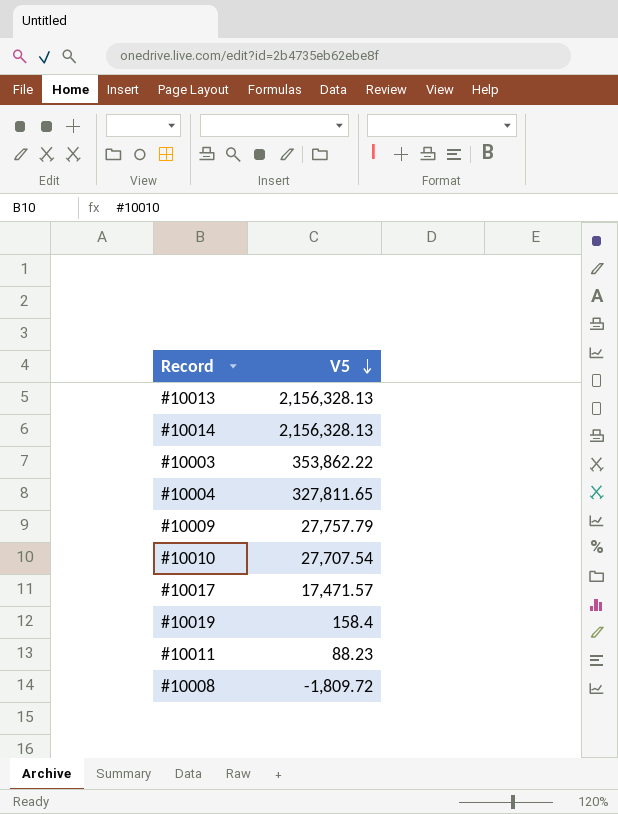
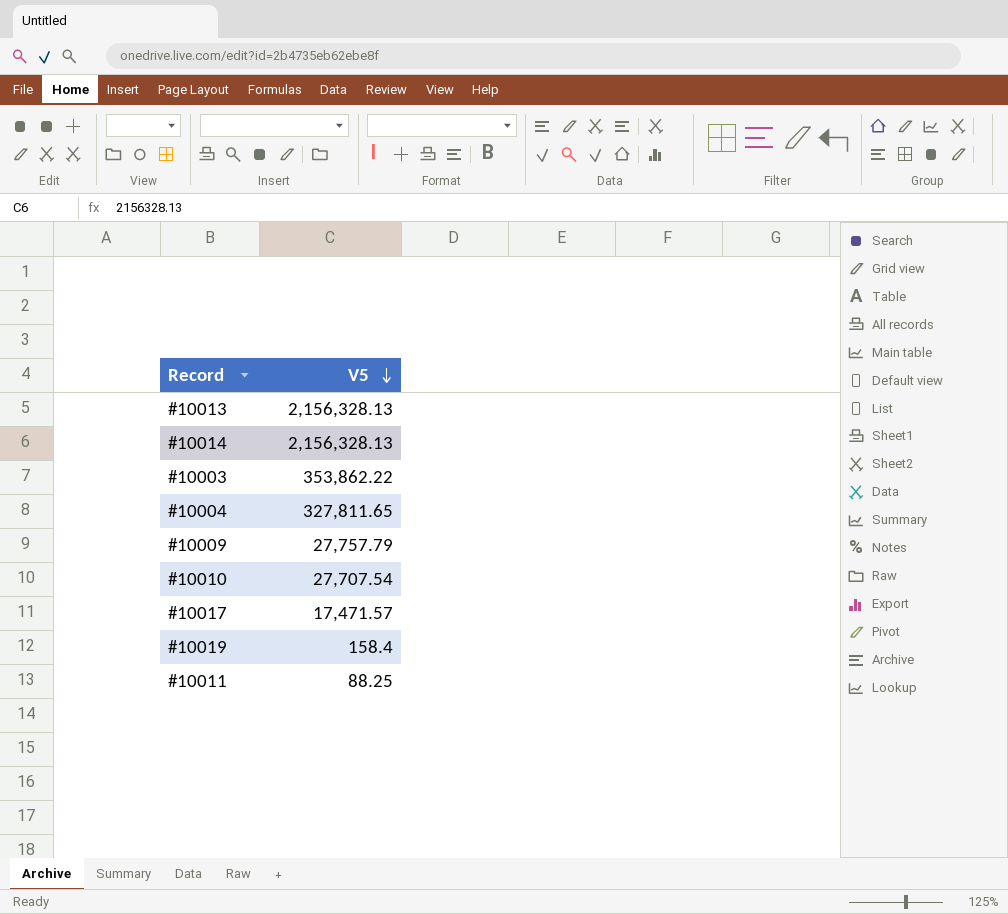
row #10008: -1,809.72 -> none
#10011 | V5: 88.23 -> 88.25

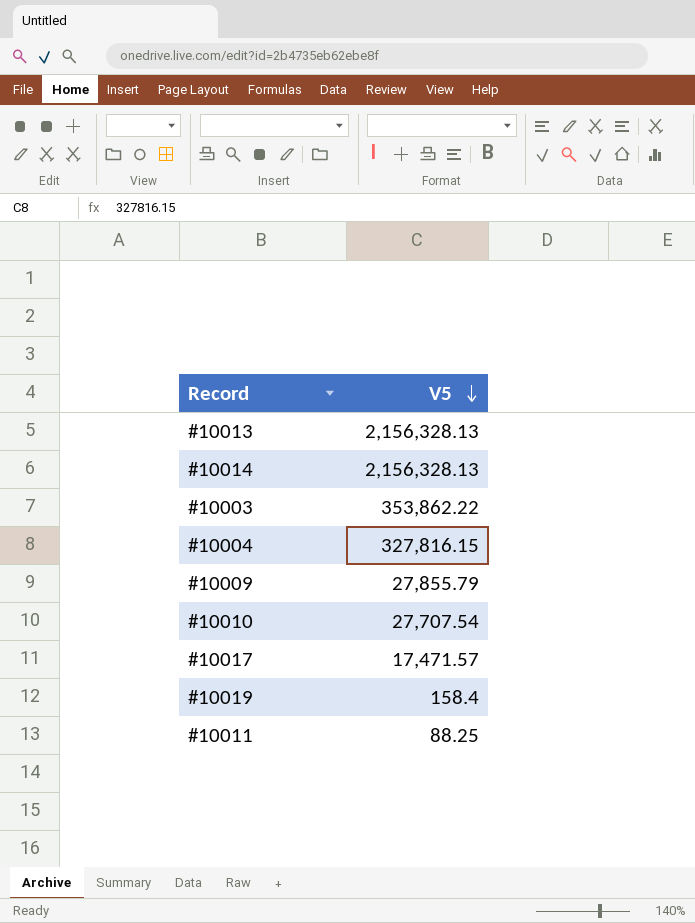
#10004 | V5: 327,811.65 -> 327,816.15
#10009 | V5: 27,757.79 -> 27,855.79

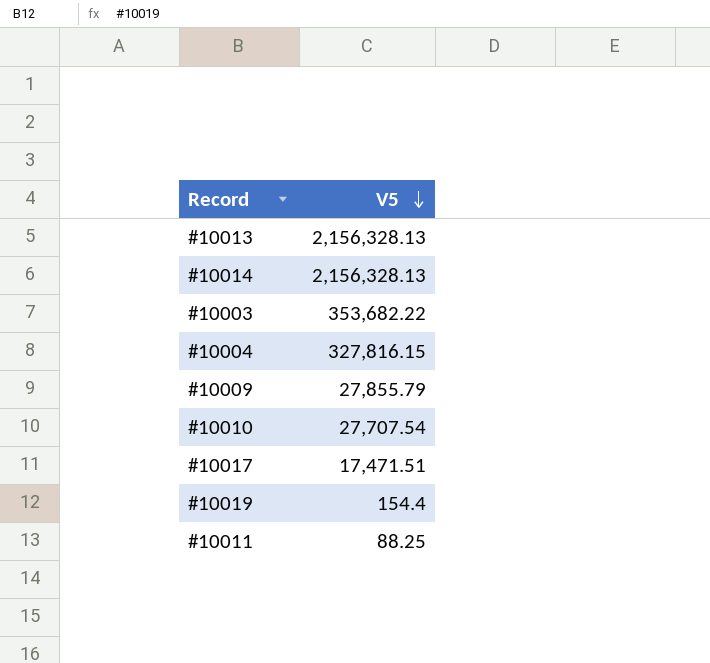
#10003 | V5: 353,862.22 -> 353,682.22
#10017 | V5: 17,471.57 -> 17,471.51
#10019 | V5: 158.4 -> 154.4

